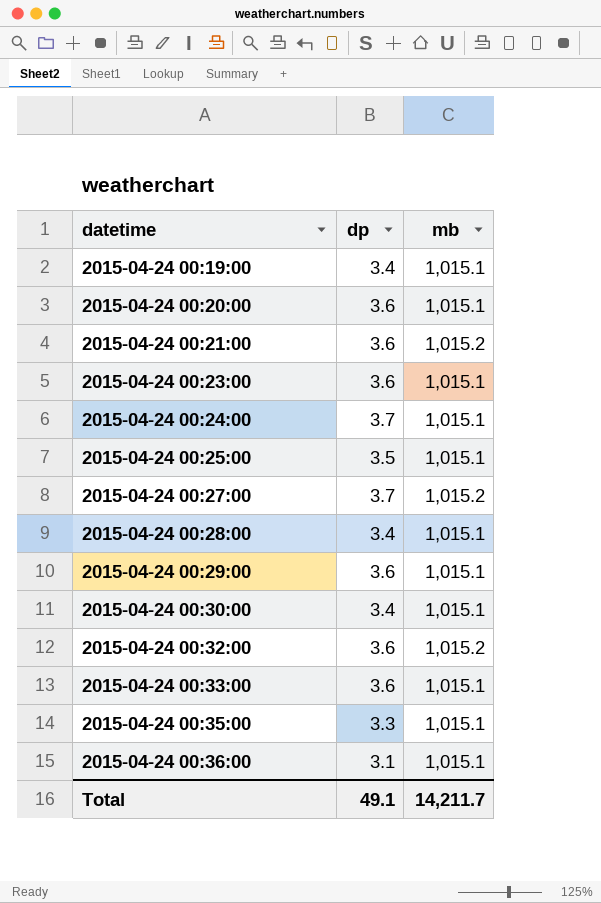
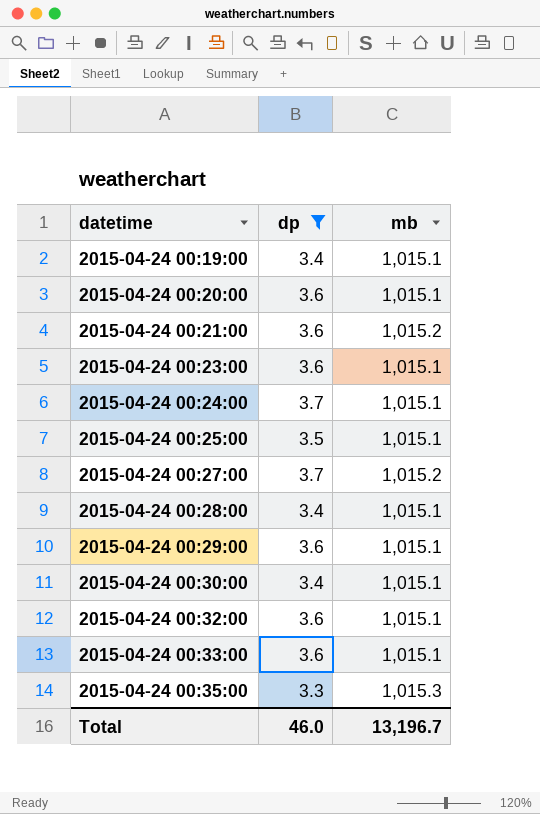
filter: none -> dp != 3.1
2015-04-24 00:32:00 | mb: 1,015.2 -> 1,015.1
2015-04-24 00:35:00 | mb: 1,015.1 -> 1,015.3
Total | dp: 49.1 -> 46.0
Total | mb: 14,211.7 -> 13,196.7

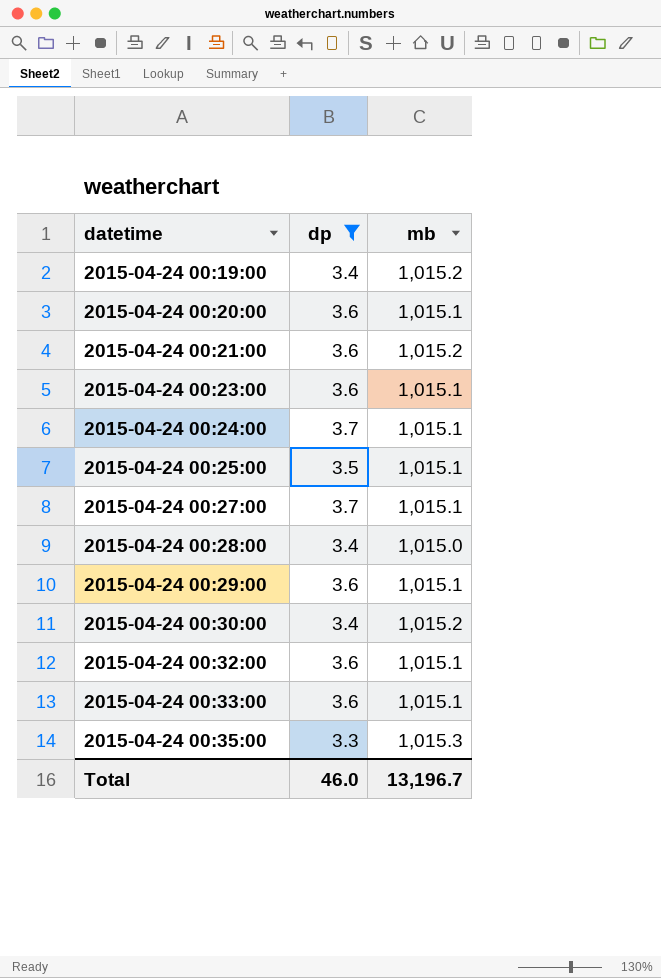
2015-04-24 00:19:00 | mb: 1,015.1 -> 1,015.2
2015-04-24 00:27:00 | mb: 1,015.2 -> 1,015.1
2015-04-24 00:28:00 | mb: 1,015.1 -> 1,015.0
2015-04-24 00:30:00 | mb: 1,015.1 -> 1,015.2

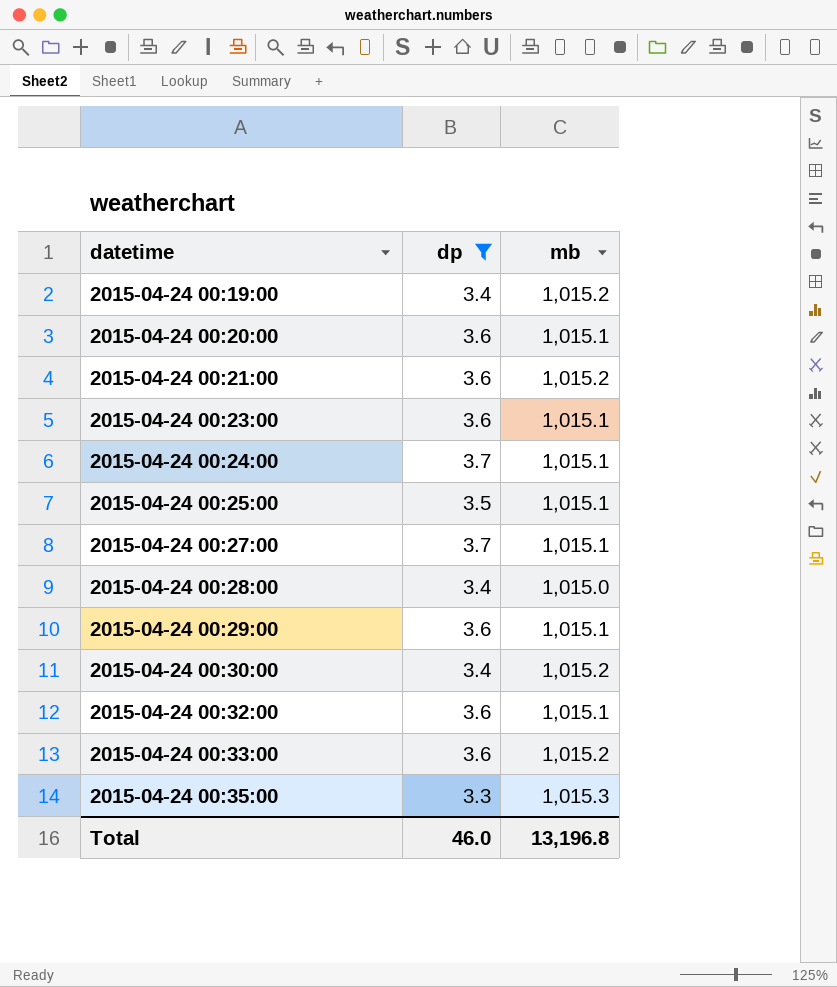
2015-04-24 00:33:00 | mb: 1,015.1 -> 1,015.2
Total | mb: 13,196.7 -> 13,196.8

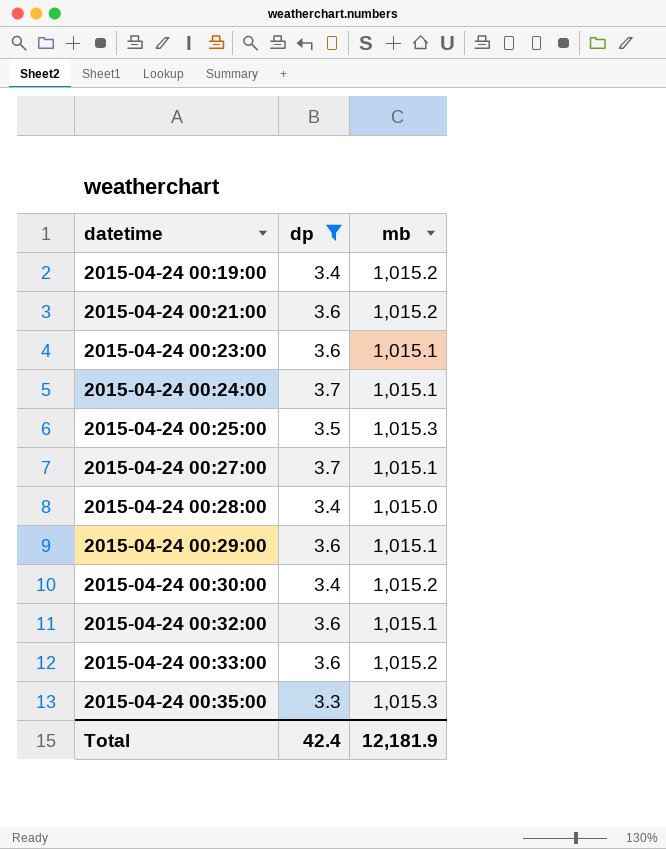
row 2015-04-24 00:20:00: 3.6 | 1,015.1 -> none
2015-04-24 00:25:00 | mb: 1,015.1 -> 1,015.3
Total | dp: 46.0 -> 42.4
Total | mb: 13,196.8 -> 12,181.9

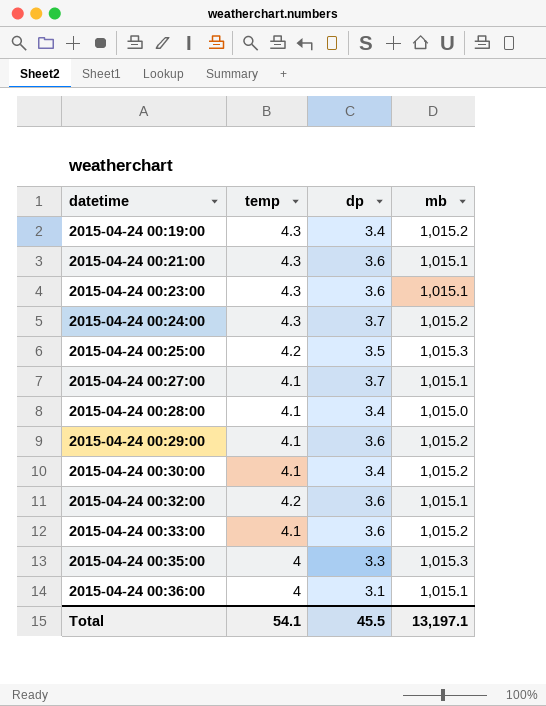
filter: dp != 3.1 -> none
column temp | position: none -> 2
2015-04-24 00:21:00 | mb: 1,015.2 -> 1,015.1
2015-04-24 00:24:00 | mb: 1,015.1 -> 1,015.2
2015-04-24 00:29:00 | mb: 1,015.1 -> 1,015.2
Total | dp: 42.4 -> 45.5
Total | mb: 12,181.9 -> 13,197.1

